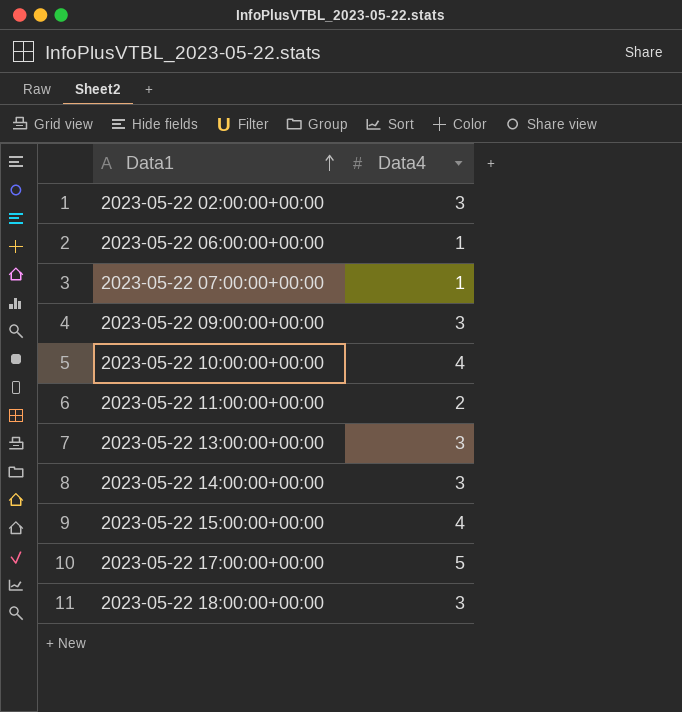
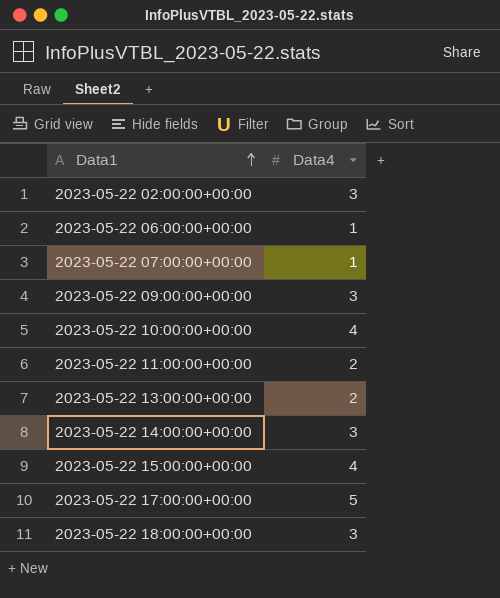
2023-05-22 13:00:00+00:00 | Data4: 3 -> 2

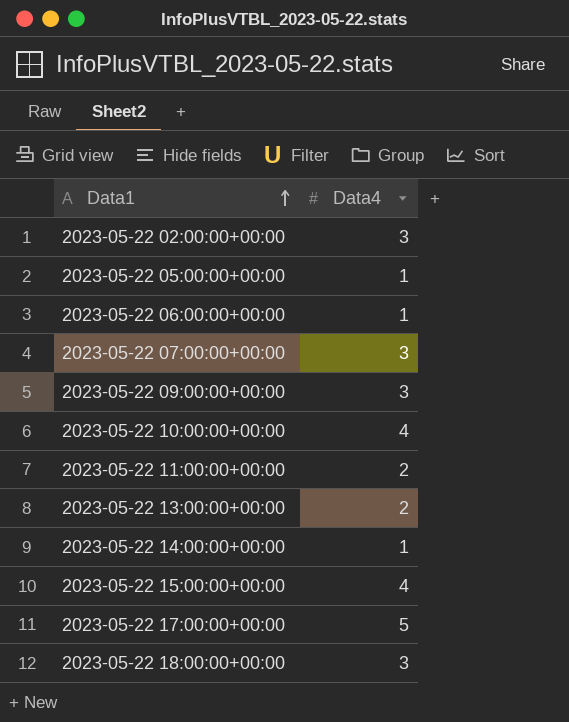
row 2023-05-22 05:00:00+00:00: none -> 1
2023-05-22 07:00:00+00:00 | Data4: 1 -> 3
2023-05-22 14:00:00+00:00 | Data4: 3 -> 1

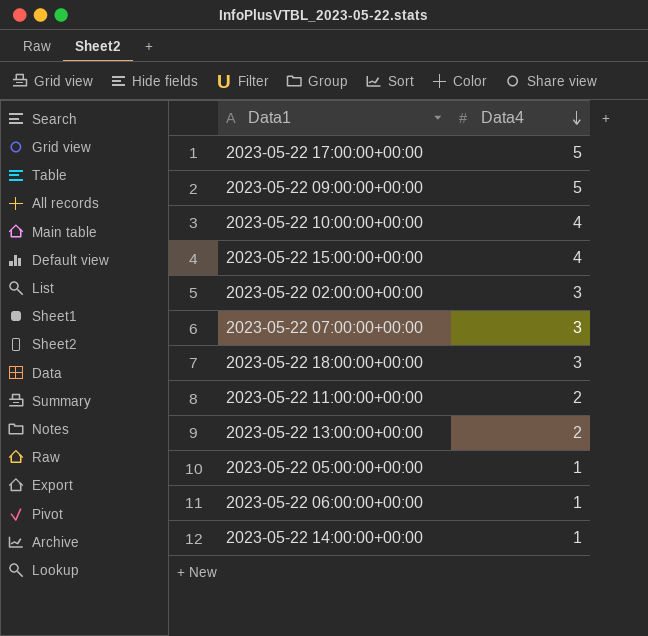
row order: Data1 ascending -> Data4 descending
2023-05-22 09:00:00+00:00 | Data4: 3 -> 5

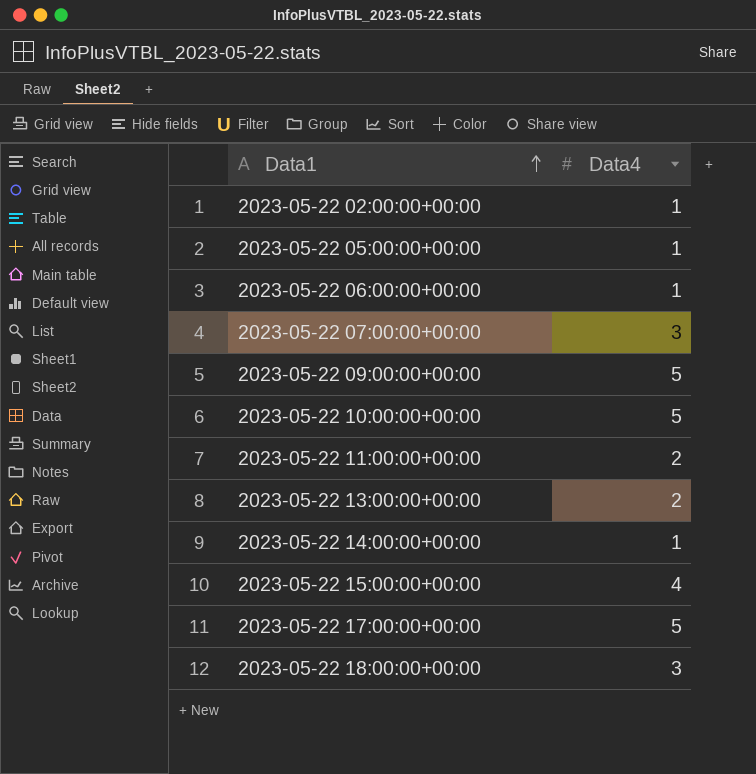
row order: Data4 descending -> Data1 ascending
2023-05-22 02:00:00+00:00 | Data4: 3 -> 1
2023-05-22 10:00:00+00:00 | Data4: 4 -> 5

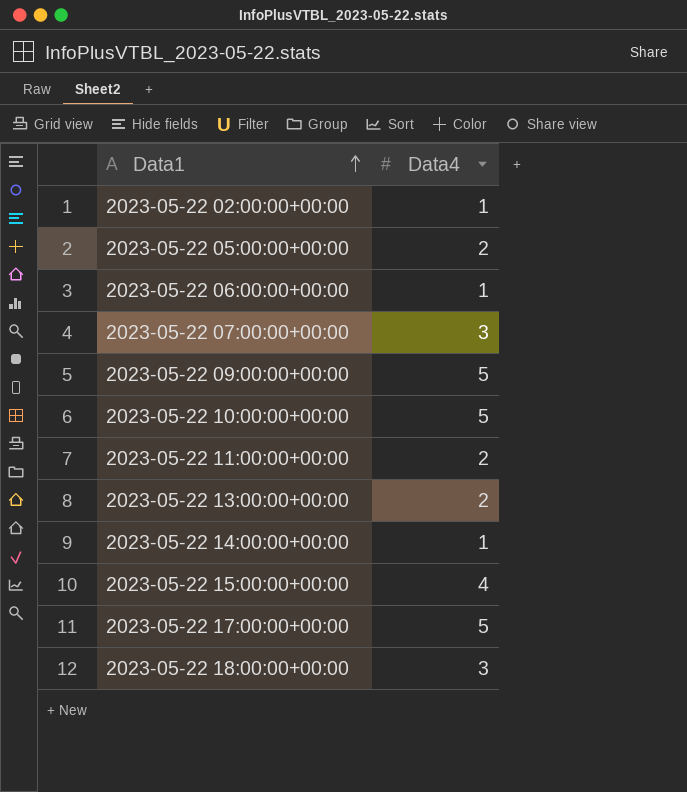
2023-05-22 05:00:00+00:00 | Data4: 1 -> 2

